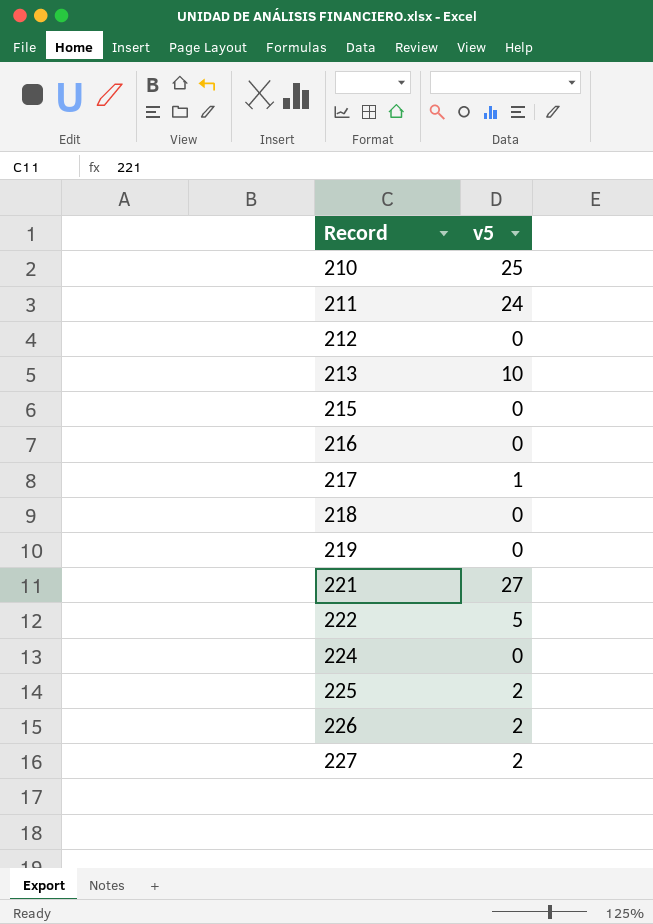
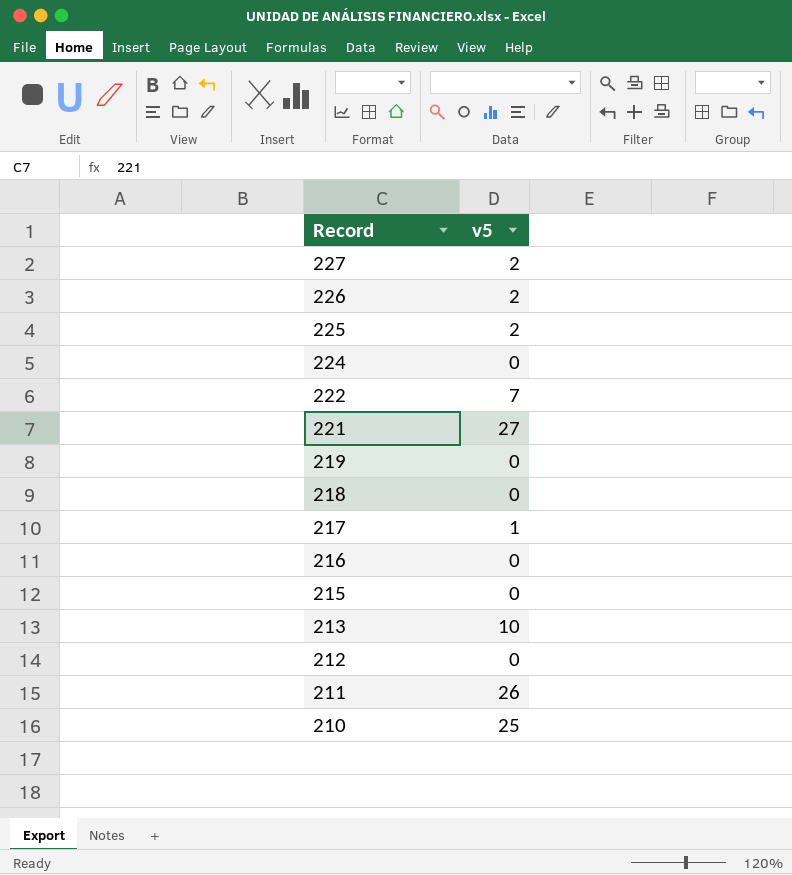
row order: Record ascending -> Record descending
222 | v5: 5 -> 7
211 | v5: 24 -> 26

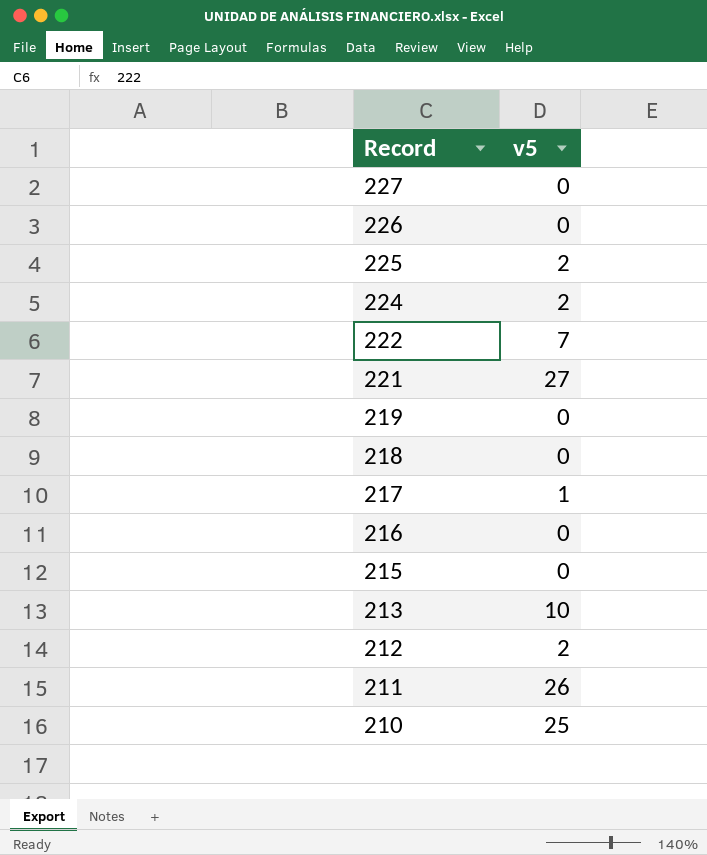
227 | v5: 2 -> 0
226 | v5: 2 -> 0
224 | v5: 0 -> 2
212 | v5: 0 -> 2

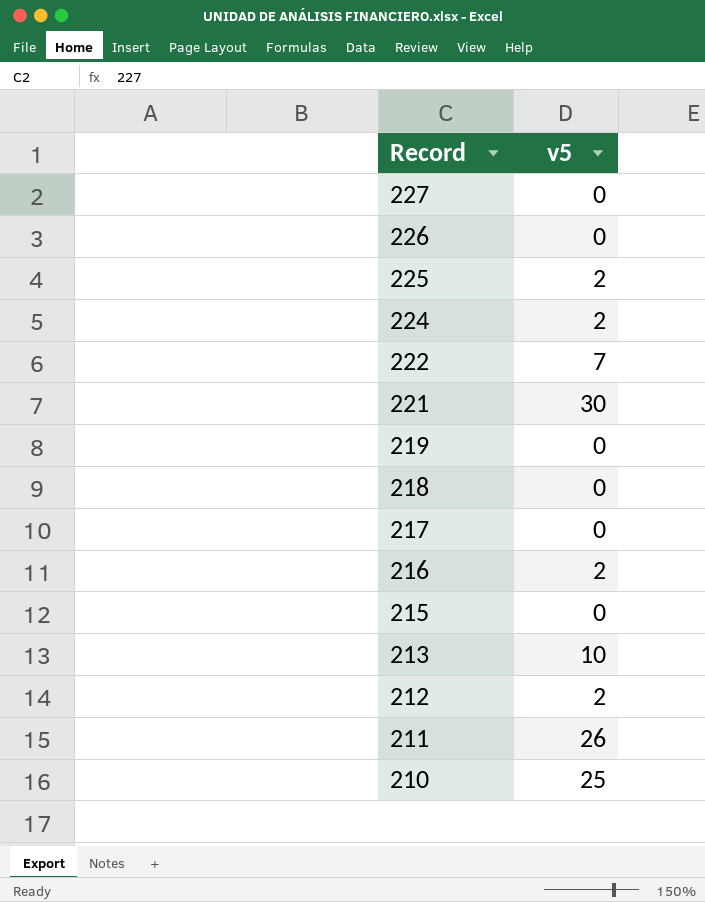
221 | v5: 27 -> 30
217 | v5: 1 -> 0
216 | v5: 0 -> 2

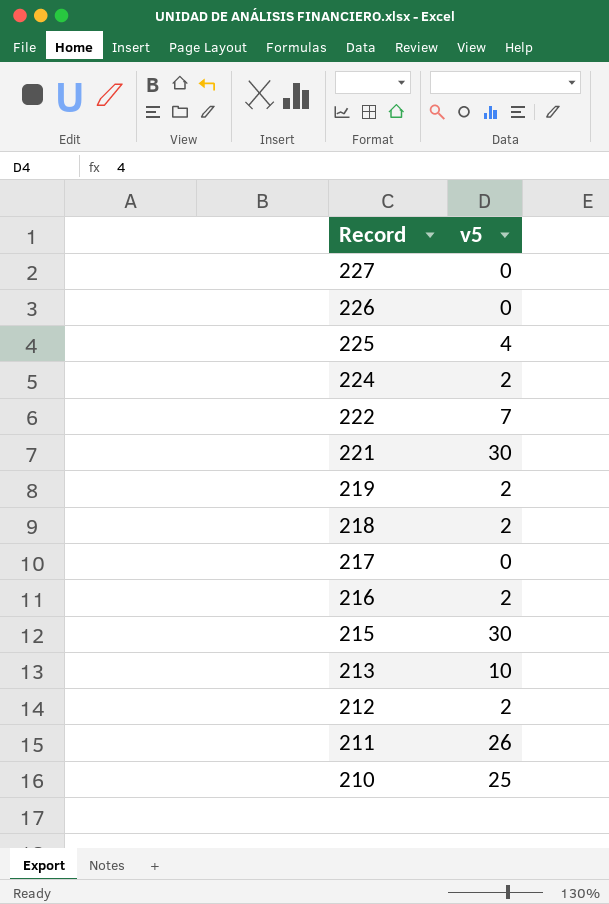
225 | v5: 2 -> 4
219 | v5: 0 -> 2
218 | v5: 0 -> 2
215 | v5: 0 -> 30

